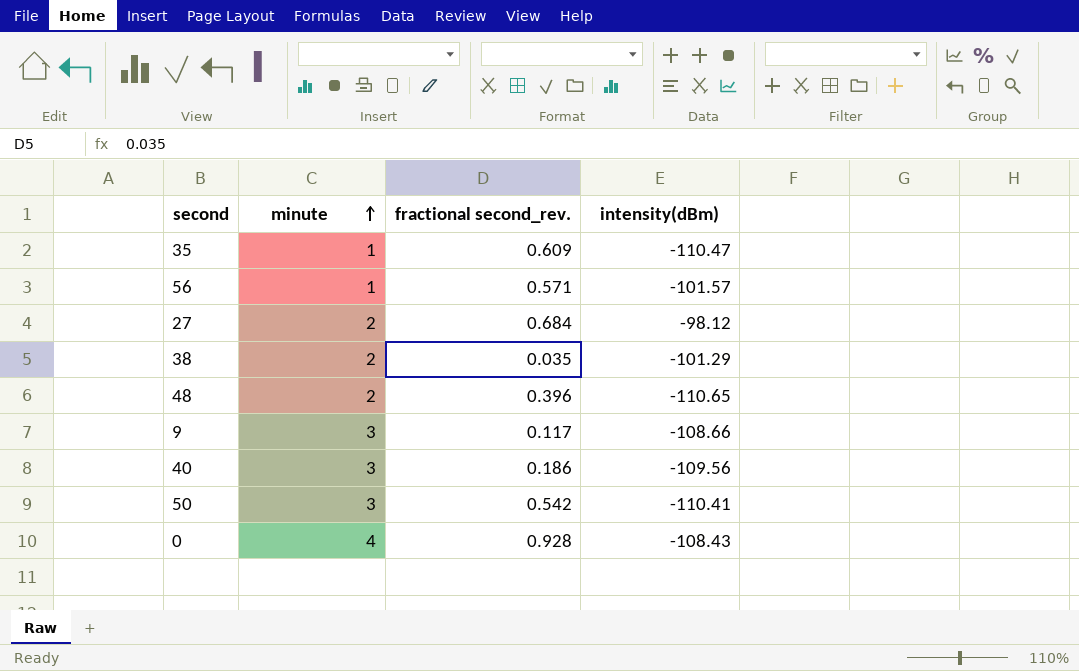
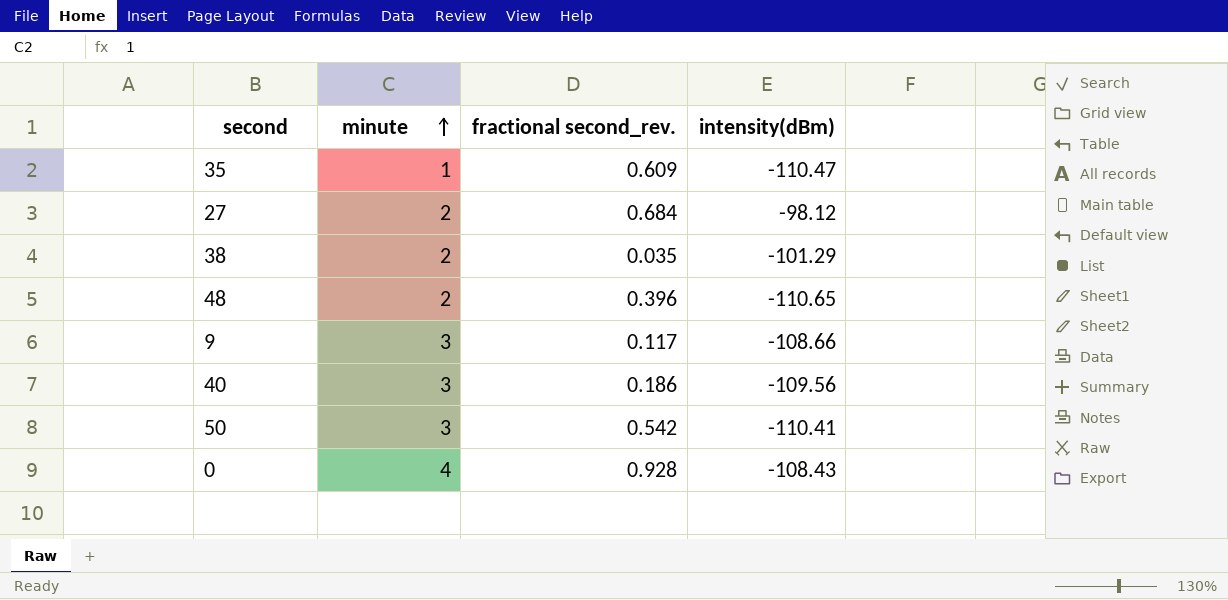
row 56: 1 | 0.571 | -101.57 -> none

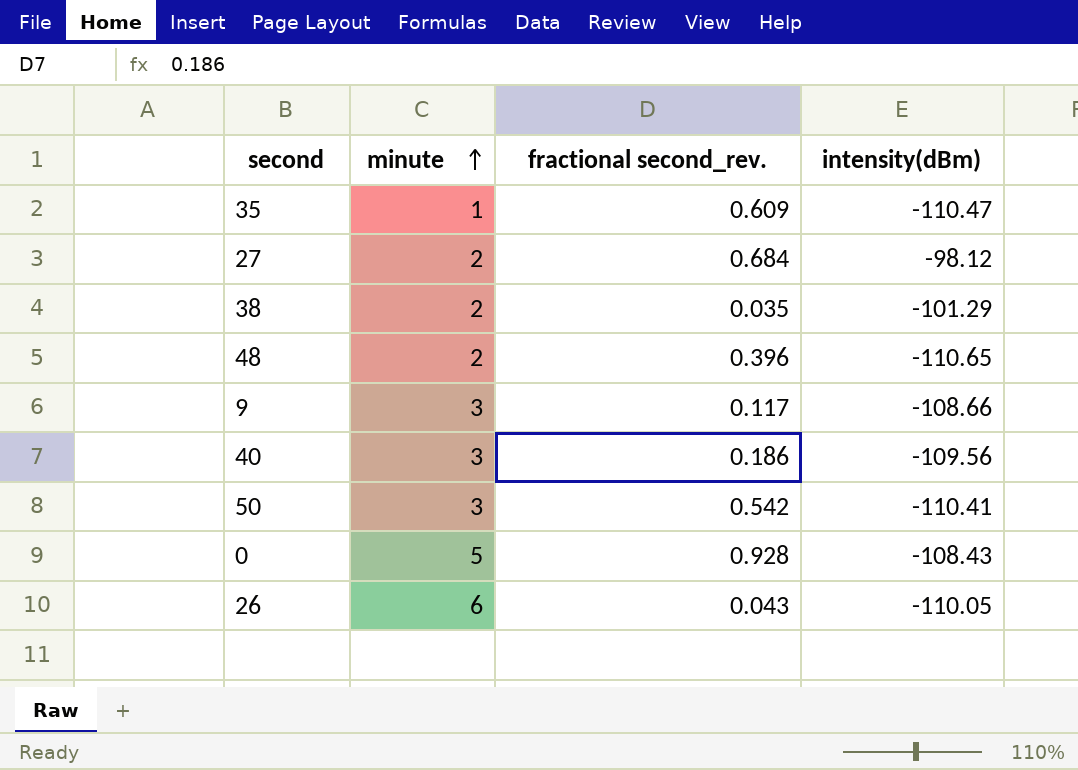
0 | minute: 4 -> 5
row 26: none -> 6 | 0.043 | -110.05

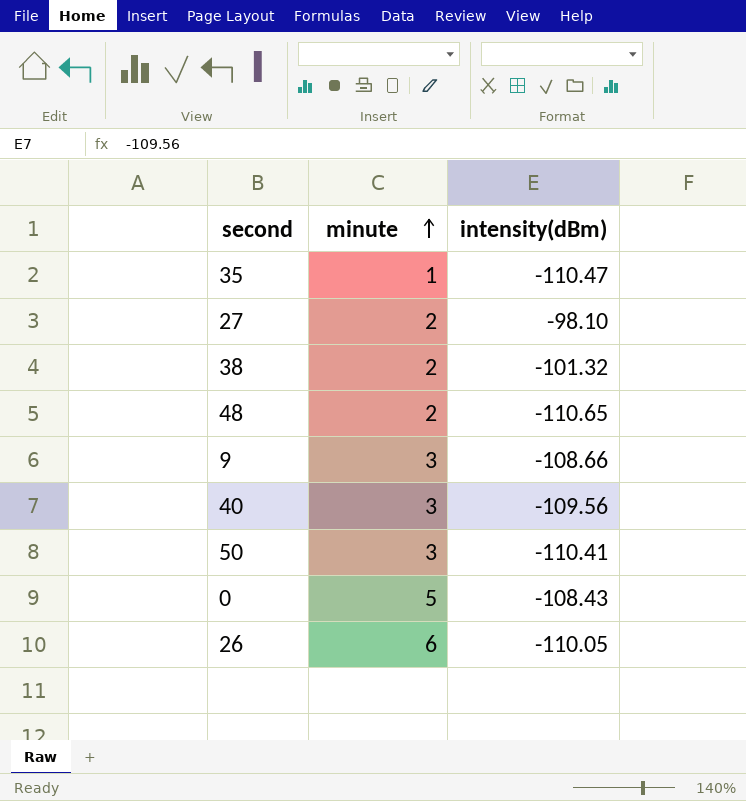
column fractional second_rev. | position: 3 -> none
27 | intensity(dBm): -98.12 -> -98.10
38 | intensity(dBm): -101.29 -> -101.32

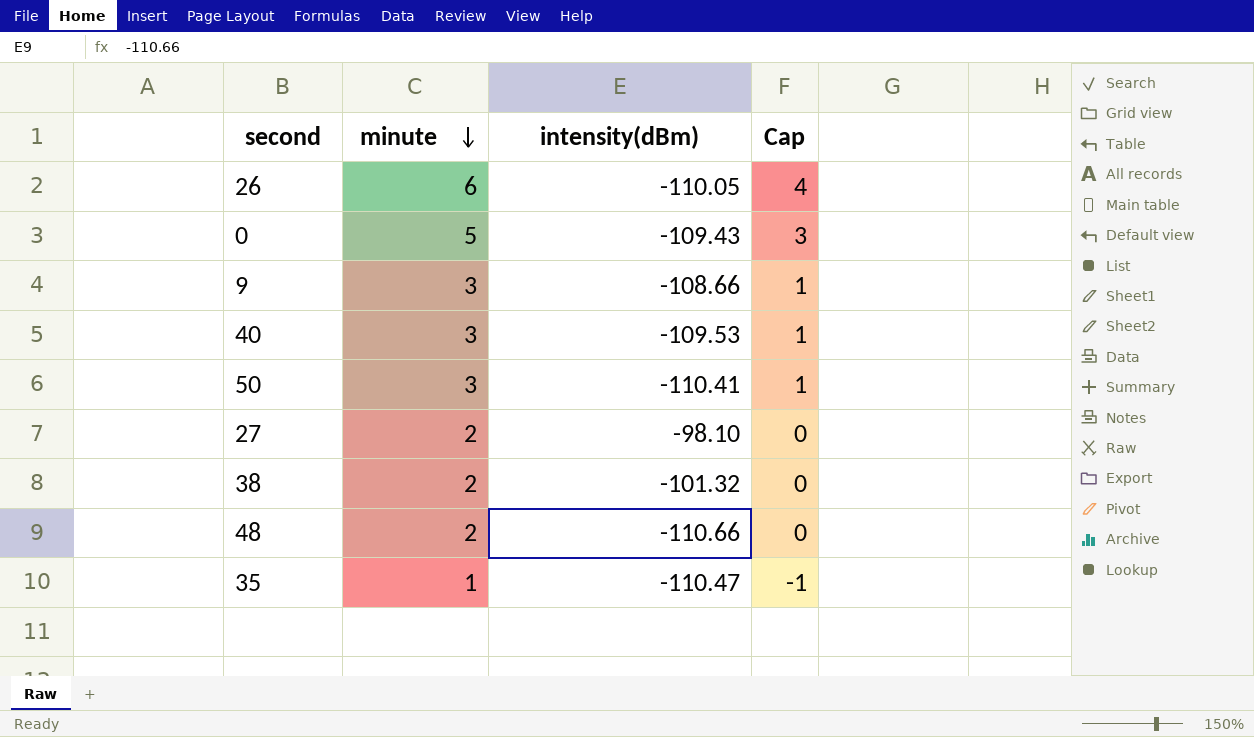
row order: minute ascending -> minute descending
column Cap | formula: none -> [minute] - 2
0 | intensity(dBm): -108.43 -> -109.43
40 | intensity(dBm): -109.56 -> -109.53
48 | intensity(dBm): -110.65 -> -110.66

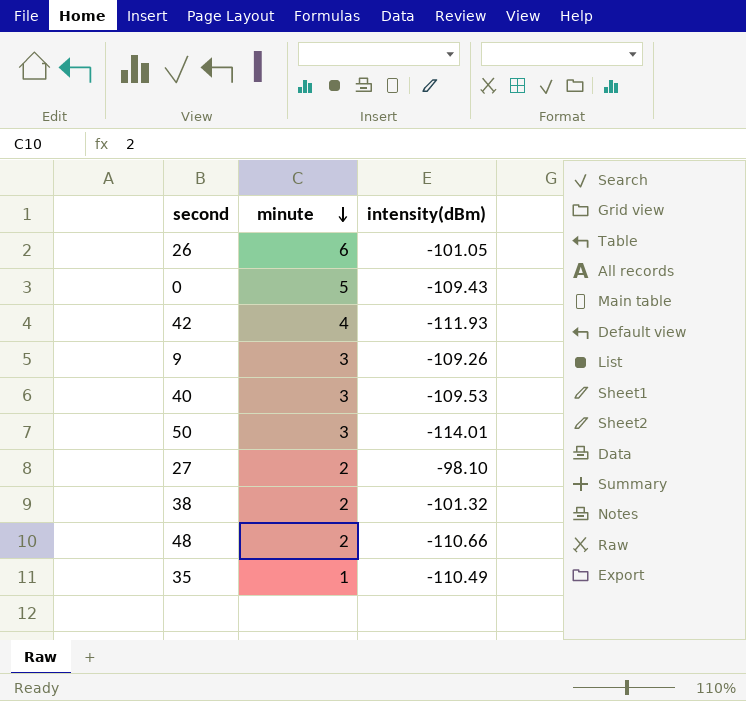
column Cap | formula: [minute] - 2 -> none
26 | intensity(dBm): -110.05 -> -101.05
row 42: none -> 4 | -111.93
9 | intensity(dBm): -108.66 -> -109.26
50 | intensity(dBm): -110.41 -> -114.01
35 | intensity(dBm): -110.47 -> -110.49

